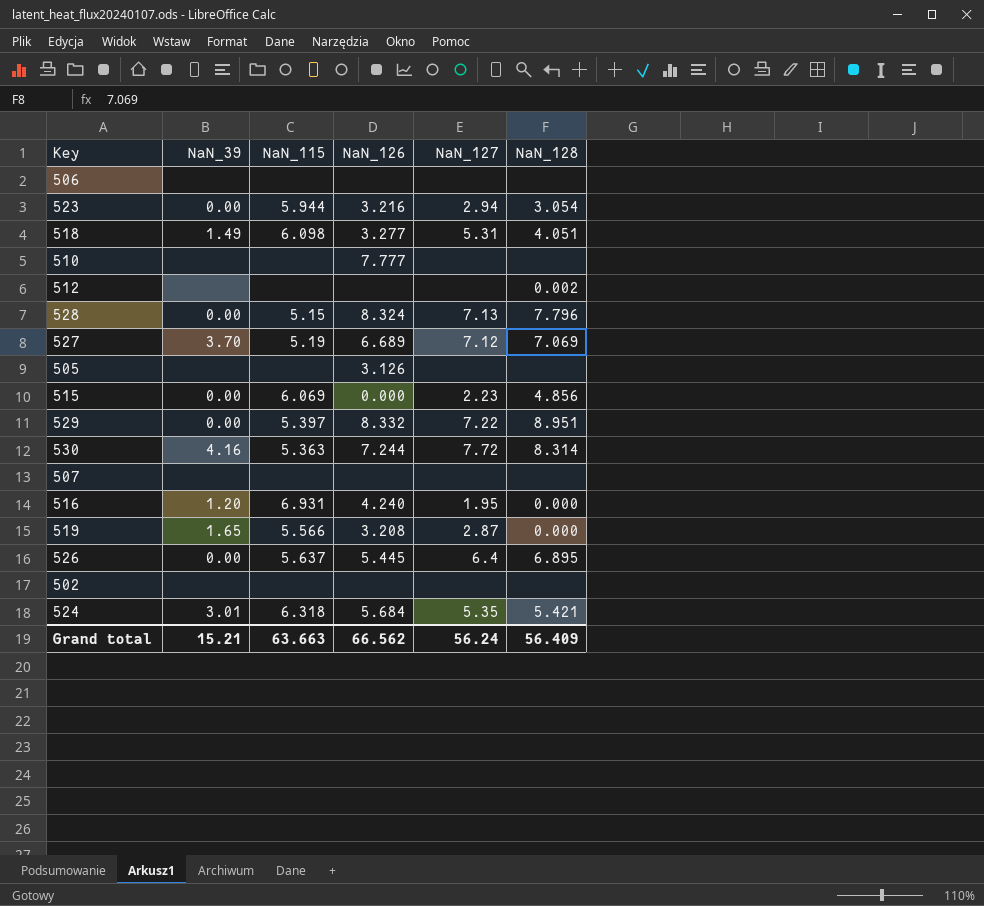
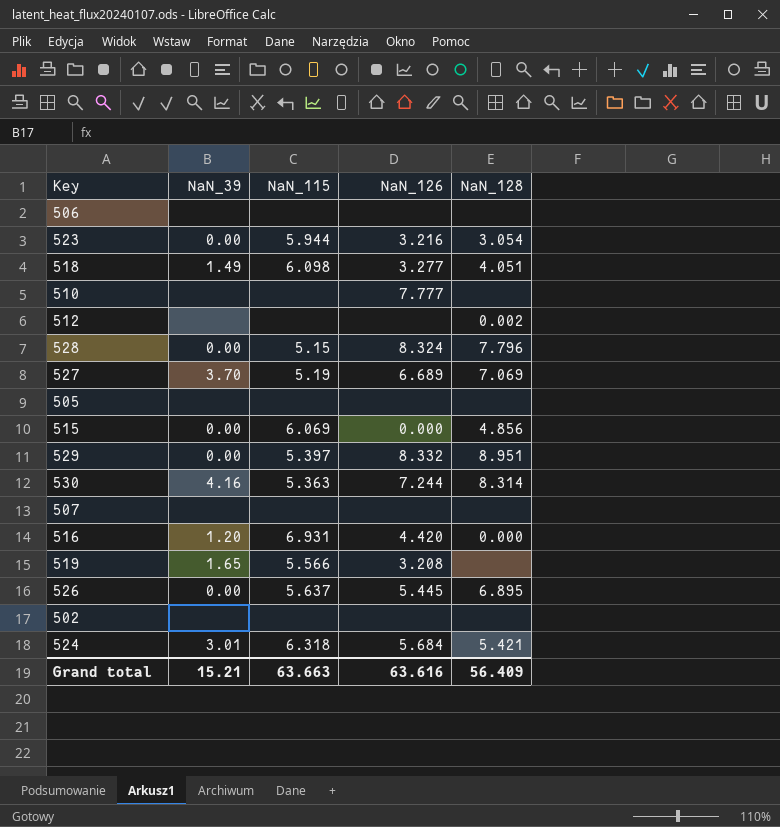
column NaN_127 | position: 5 -> none
505 | NaN_126: 3.126 -> none
516 | NaN_126: 4.240 -> 4.420
519 | NaN_128: 0.000 -> none
Grand total | NaN_126: 66.562 -> 63.616

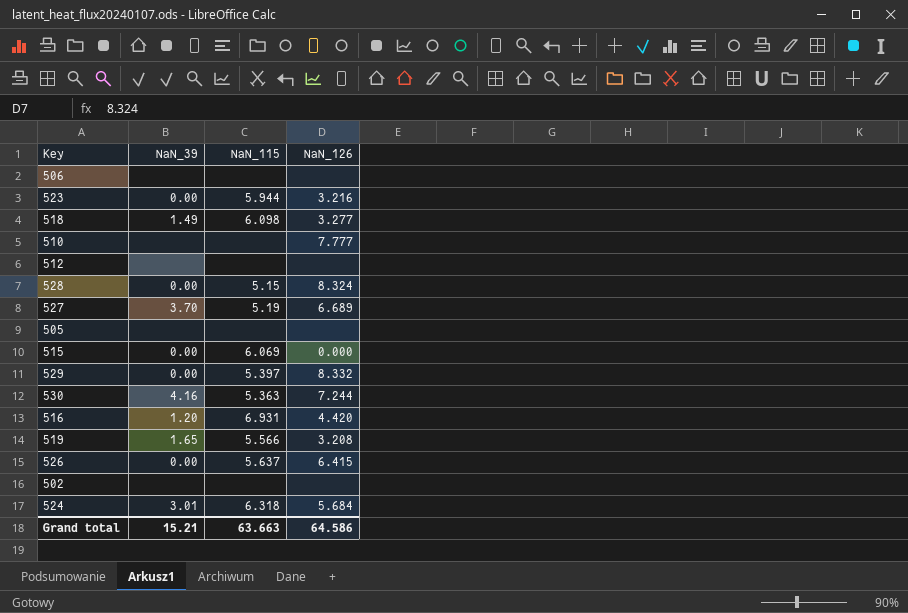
column NaN_128 | position: 5 -> none
row 507: none | none | none | none -> none
526 | NaN_126: 5.445 -> 6.415
Grand total | NaN_126: 63.616 -> 64.586

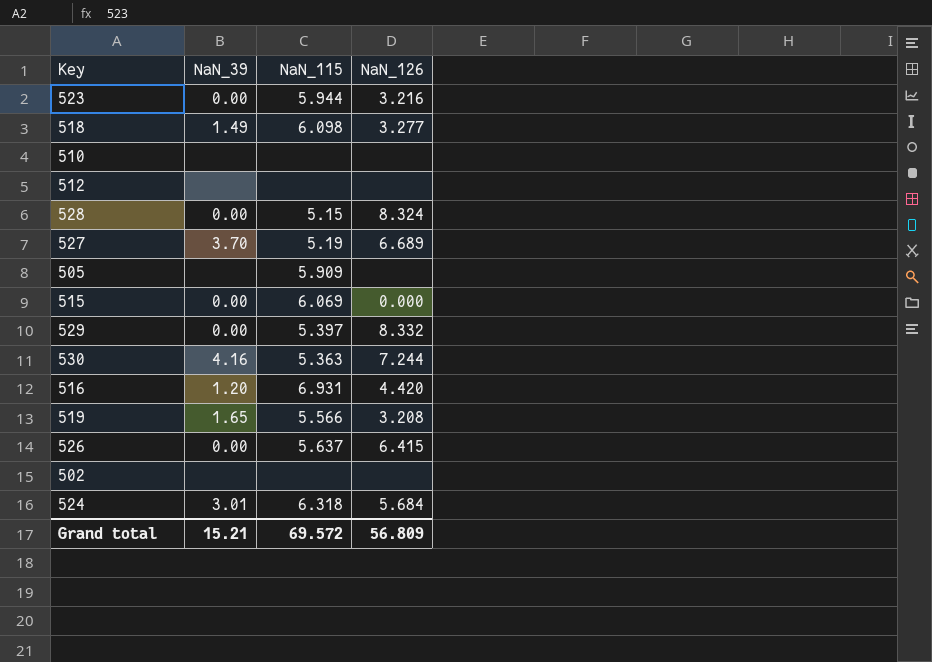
row 506: none | none | none -> none
510 | NaN_126: 7.777 -> none
505 | NaN_115: none -> 5.909
Grand total | NaN_115: 63.663 -> 69.572
Grand total | NaN_126: 64.586 -> 56.809

